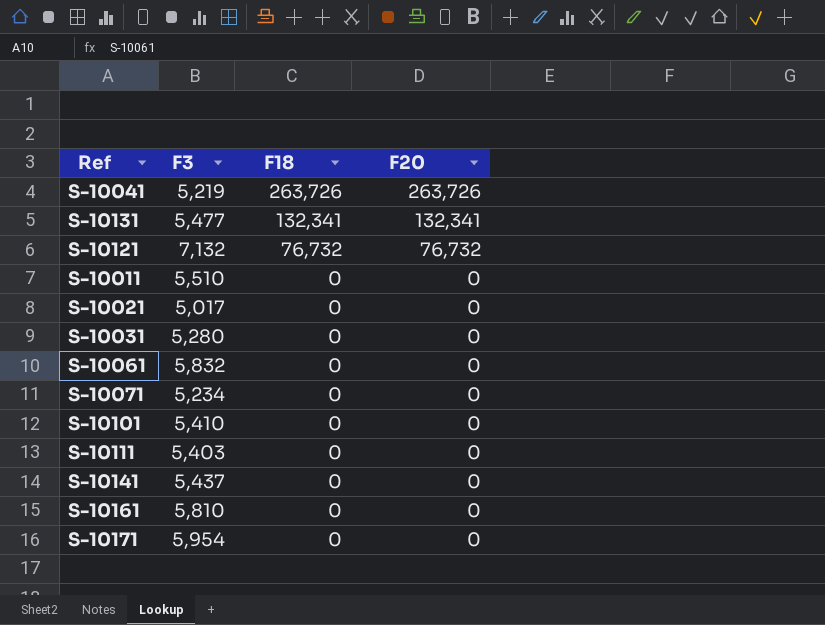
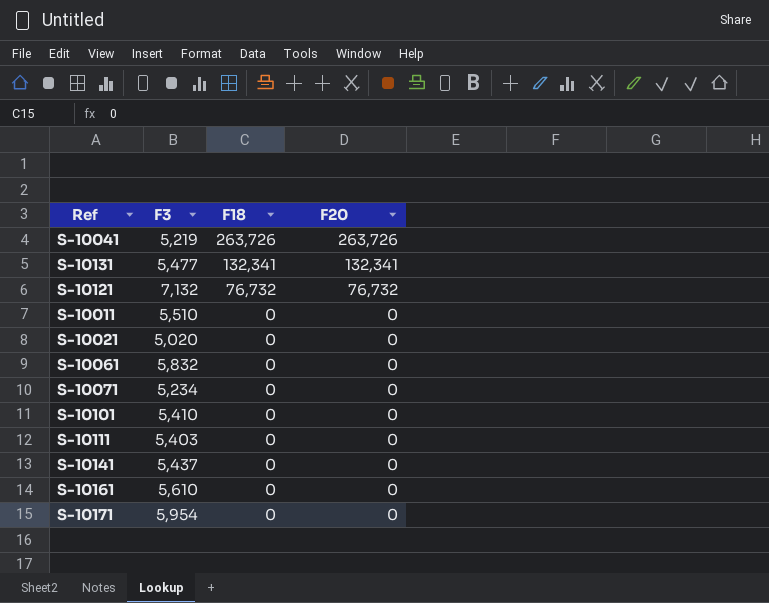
row S-10031: 5,280 | 0 | 0 -> none
S-10021 | F3: 5,017 -> 5,020
S-10161 | F3: 5,810 -> 5,610

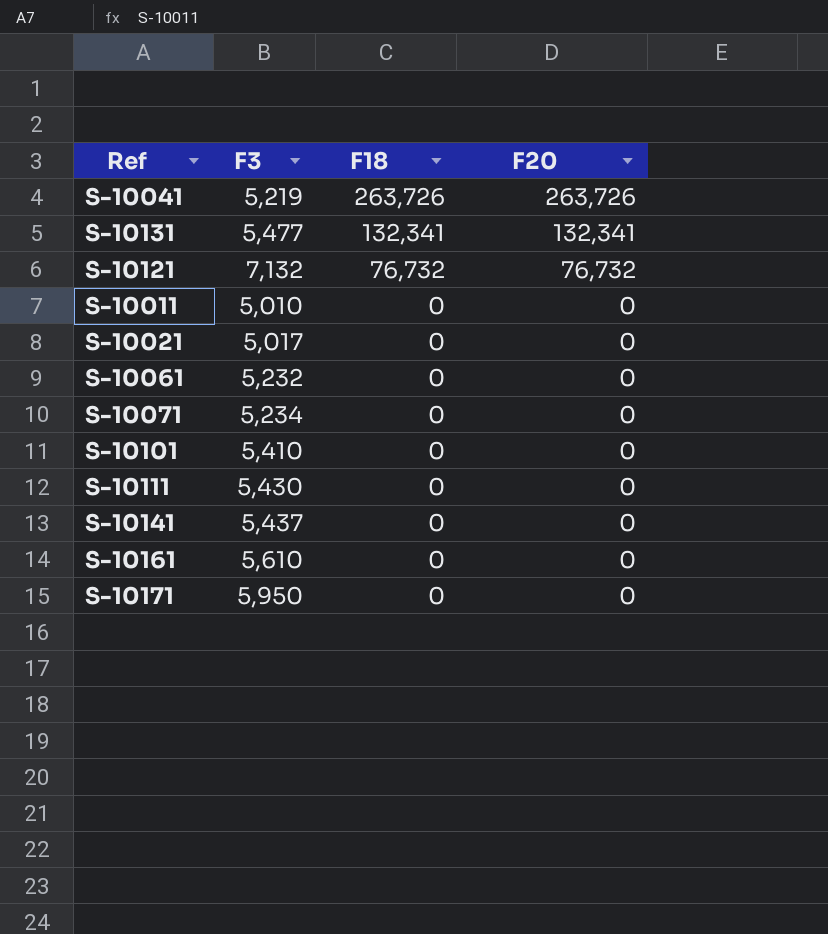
S-10011 | F3: 5,510 -> 5,010
S-10021 | F3: 5,020 -> 5,017
S-10061 | F3: 5,832 -> 5,232
S-10111 | F3: 5,403 -> 5,430
S-10171 | F3: 5,954 -> 5,950

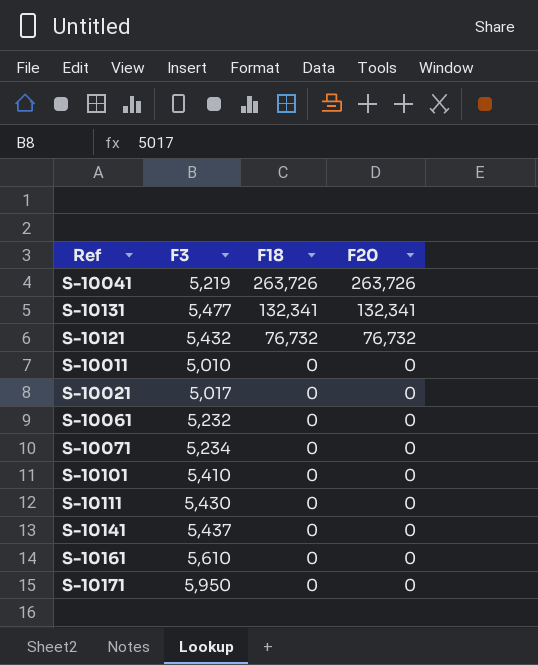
S-10121 | F3: 7,132 -> 5,432

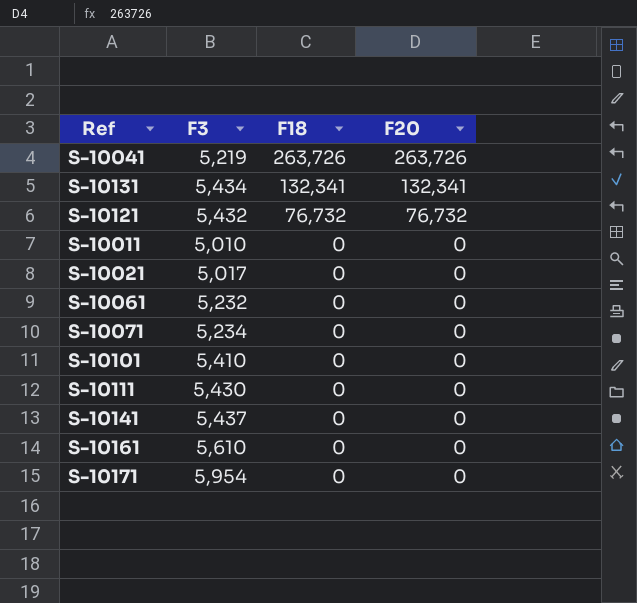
S-10131 | F3: 5,477 -> 5,434
S-10171 | F3: 5,950 -> 5,954

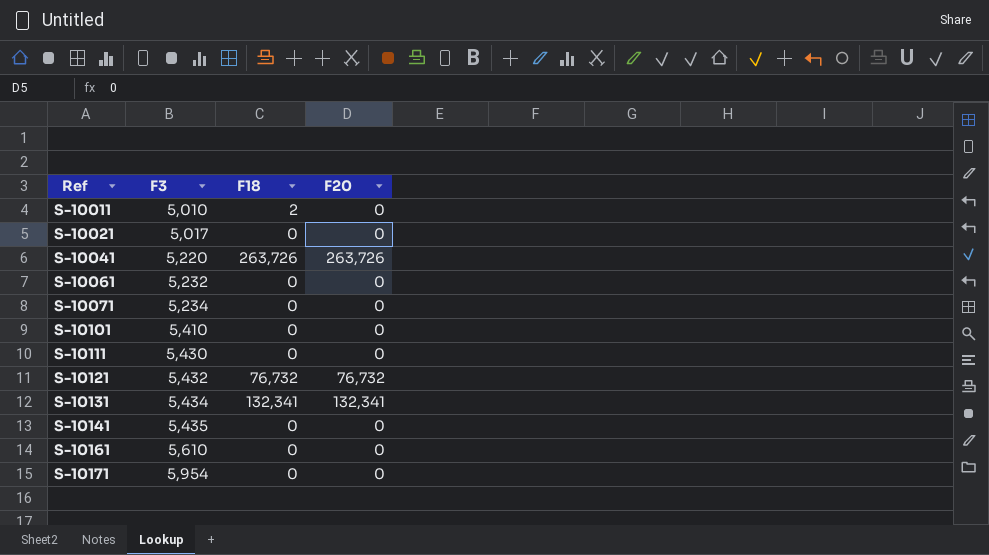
row order: F18 descending -> Ref ascending
S-10011 | F18: 0 -> 2
S-10041 | F3: 5,219 -> 5,220
S-10141 | F3: 5,437 -> 5,435

